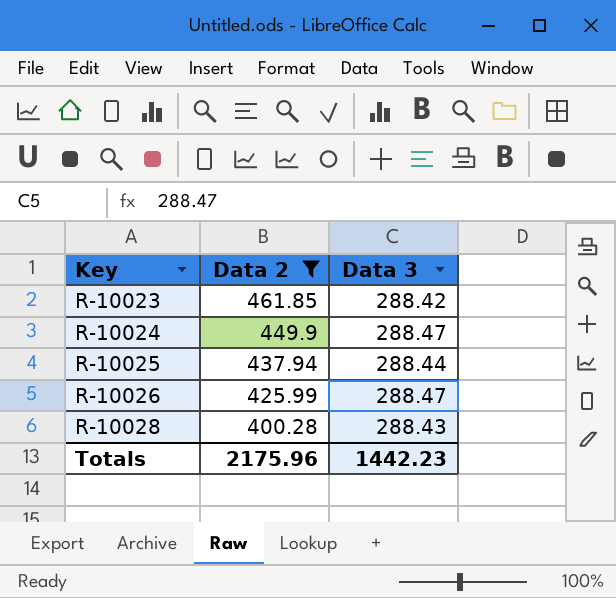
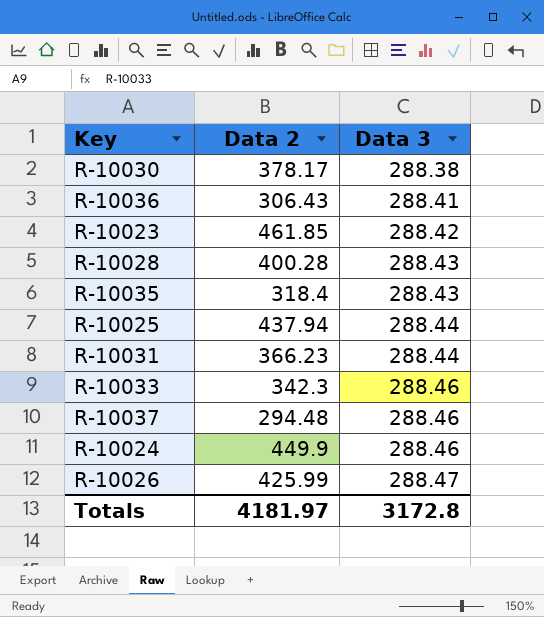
filter: Data 2 >= 400.28 -> none
row order: Key ascending -> Data 3 ascending
R-10024 | Data 3: 288.47 -> 288.46
Totals | Data 2: 2175.96 -> 4181.97
Totals | Data 3: 1442.23 -> 3172.8

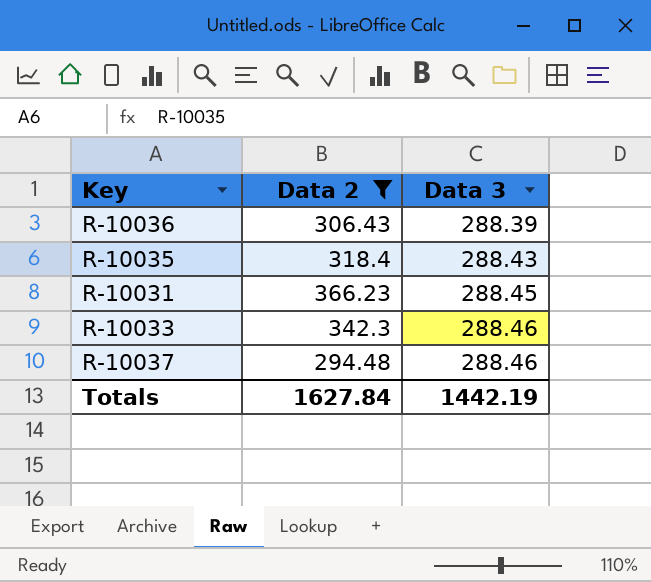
filter: none -> Data 2 <= 366.23
R-10036 | Data 3: 288.41 -> 288.39
R-10031 | Data 3: 288.44 -> 288.45
Totals | Data 2: 4181.97 -> 1627.84
Totals | Data 3: 3172.8 -> 1442.19

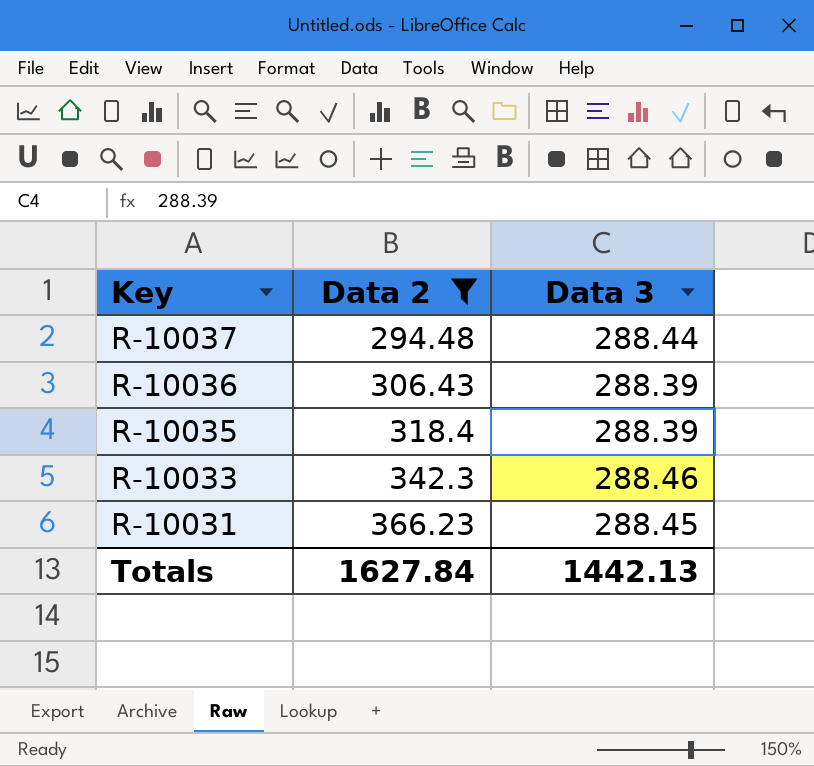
row order: Data 3 ascending -> Key descending
R-10037 | Data 3: 288.46 -> 288.44
R-10035 | Data 3: 288.43 -> 288.39
Totals | Data 3: 1442.19 -> 1442.13

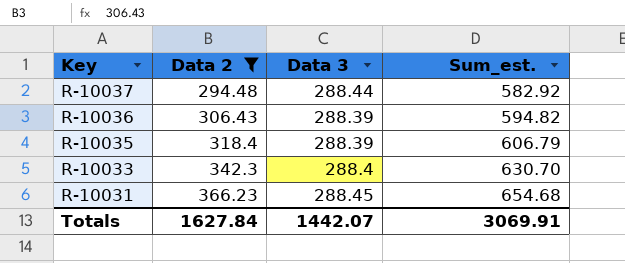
column Sum_est. | formula: none -> [Data 2] + [Data 3]
R-10033 | Data 3: 288.46 -> 288.4
Totals | Data 3: 1442.13 -> 1442.07

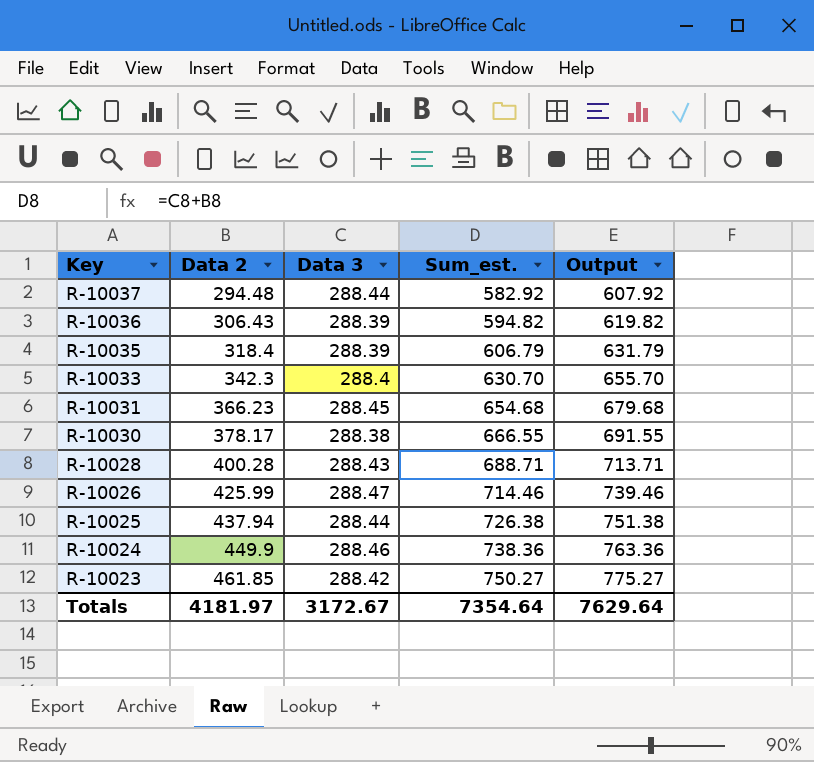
filter: Data 2 <= 366.23 -> none
column Output | formula: none -> [Sum_est.] + 25
Totals | Data 2: 1627.84 -> 4181.97
Totals | Data 3: 1442.07 -> 3172.67
Totals | Sum_est.: 3069.91 -> 7354.64

